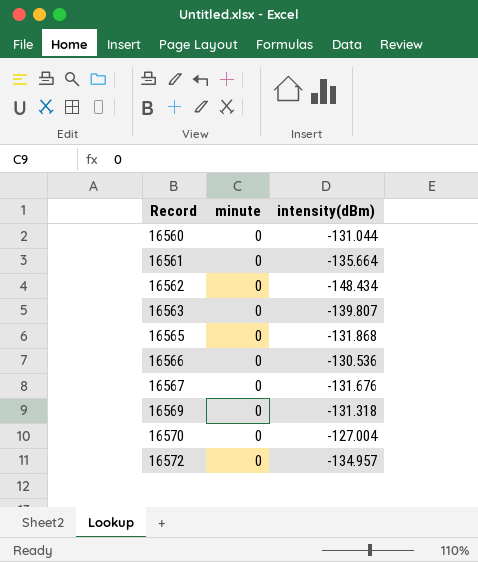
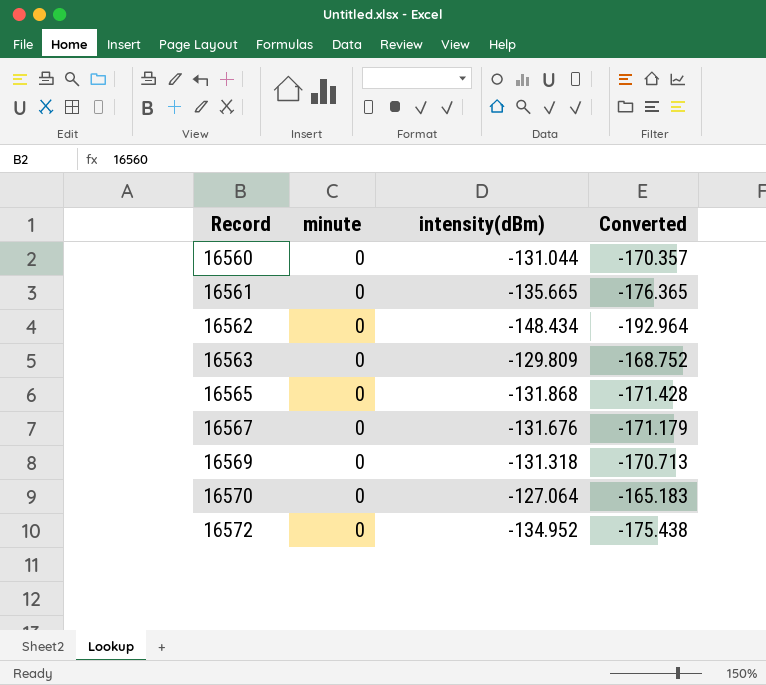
column Converted | formula: none -> [intensity(dBm)] * 1.3
row 16566: 0 | -130.536 -> none
16561 | intensity(dBm): -135.664 -> -135.665
16563 | intensity(dBm): -139.807 -> -129.809
16570 | intensity(dBm): -127.004 -> -127.064
16572 | intensity(dBm): -134.957 -> -134.952

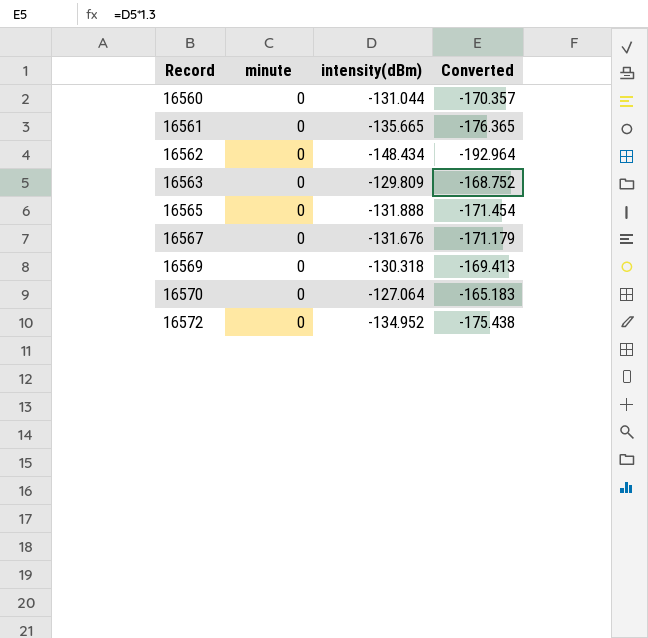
16565 | intensity(dBm): -131.868 -> -131.888
16565 | Converted: -171.428 -> -171.454
16569 | intensity(dBm): -131.318 -> -130.318
16569 | Converted: -170.713 -> -169.413

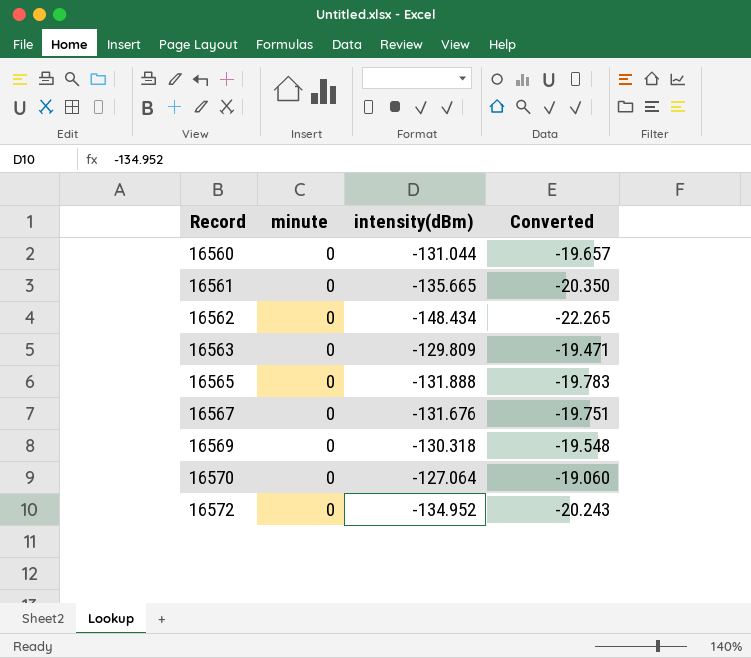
column Converted | formula: [intensity(dBm)] * 1.3 -> [intensity(dBm)] * 0.15

